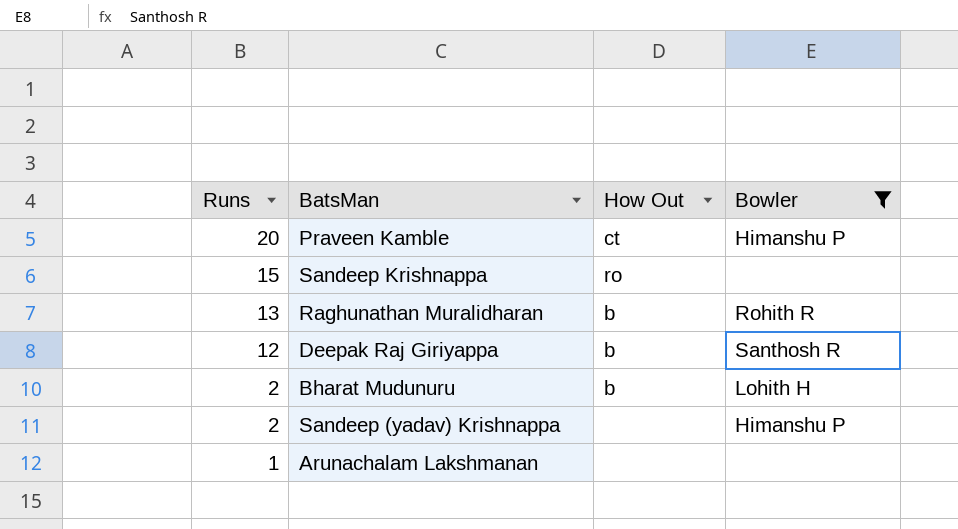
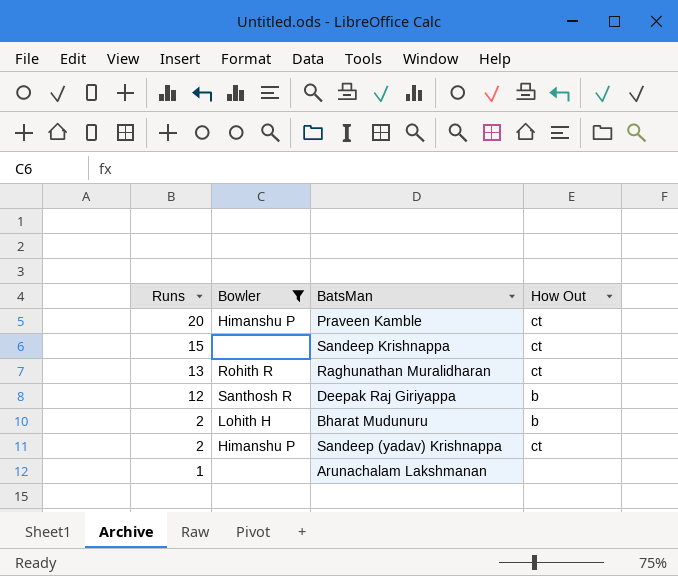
column Bowler | position: 4 -> 2
Sandeep Krishnappa | How Out: ro -> ct
Raghunathan Muralidharan | How Out: b -> ct
Sandeep (yadav) Krishnappa | How Out: none -> ct

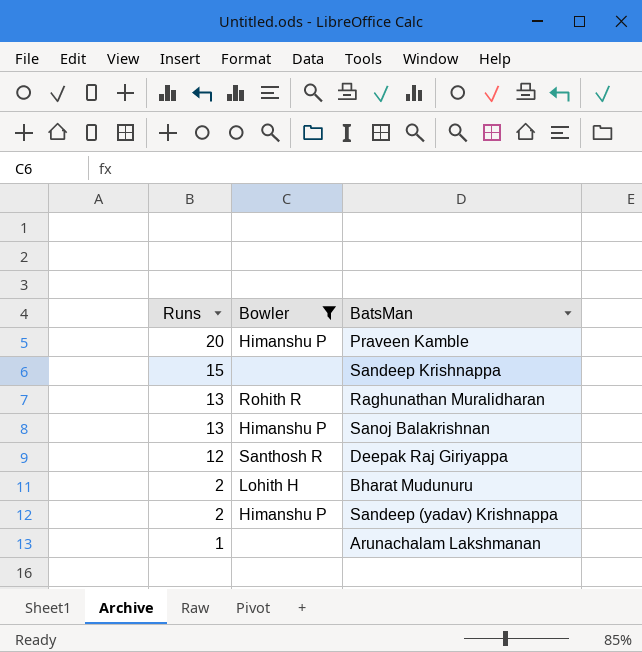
column How Out | position: 4 -> none
row Sanoj Balakrishnan: none -> 13 | Himanshu P

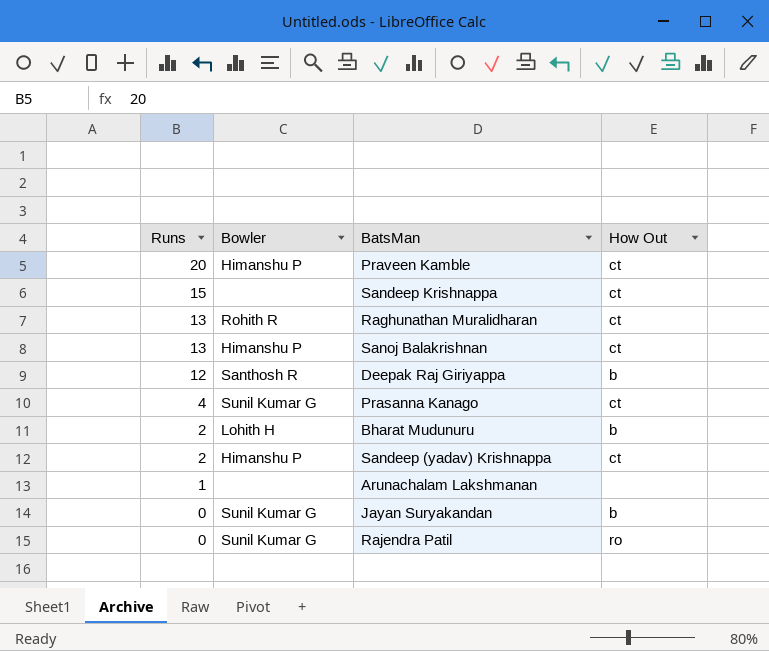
filter: Bowler != Sunil Kumar G -> none
column How Out | position: none -> 4

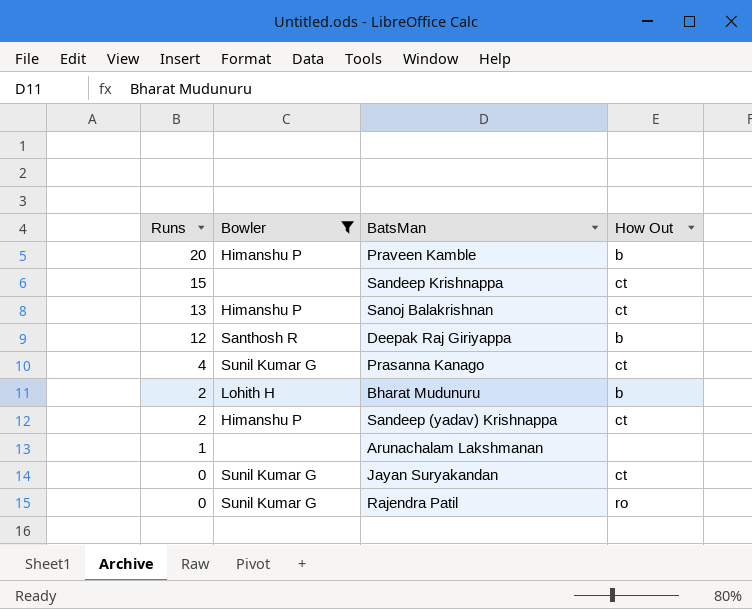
filter: none -> Bowler != Rohith R
Praveen Kamble | How Out: ct -> b
Jayan Suryakandan | How Out: b -> ct

